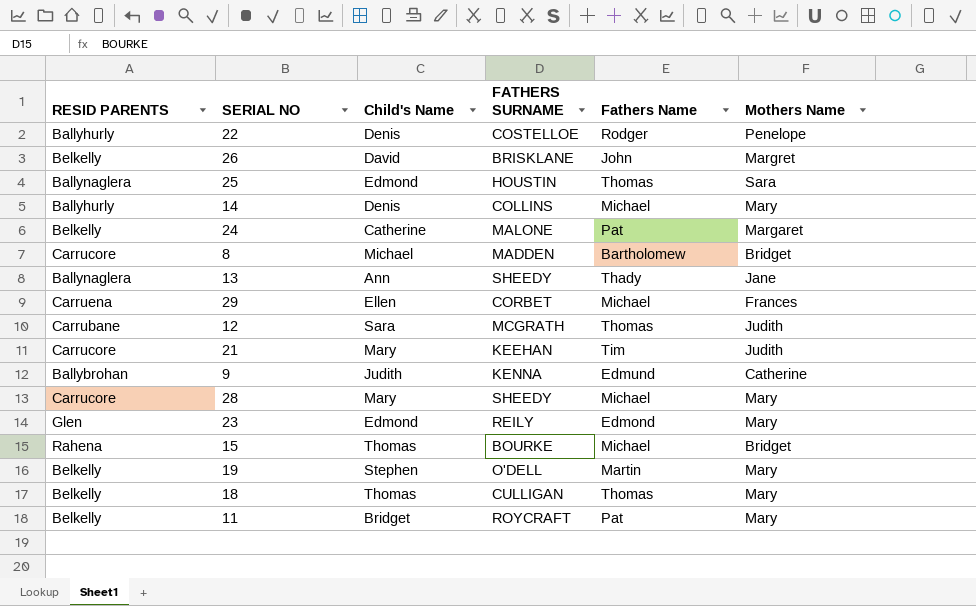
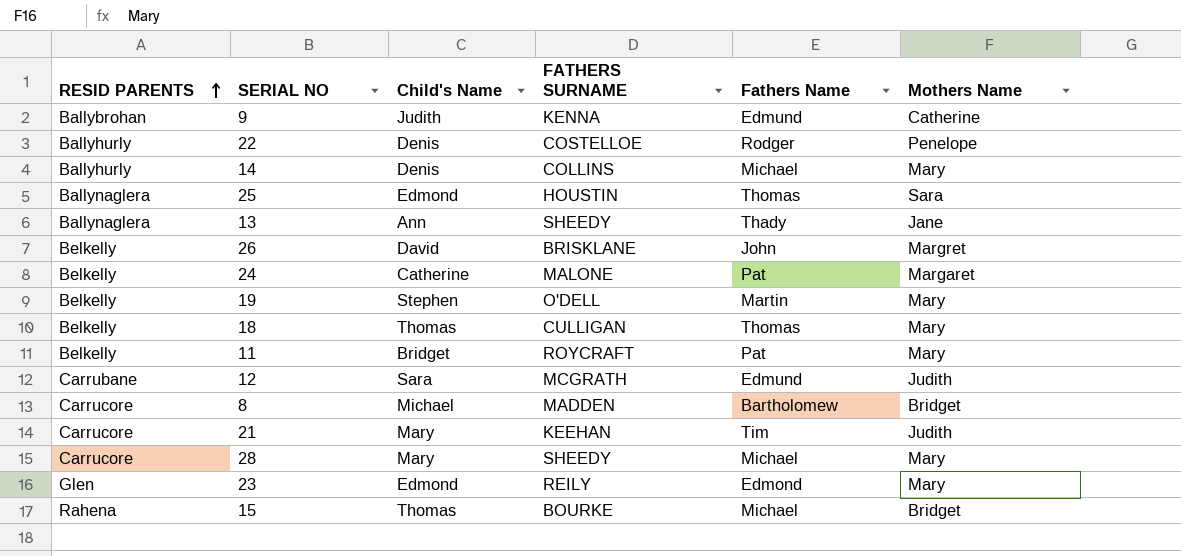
row order: none -> RESID PARENTS ascending
row 29: Carruena | Ellen | CORBET | Michael | Frances -> none
12 | Fathers Name: Thomas -> Edmund

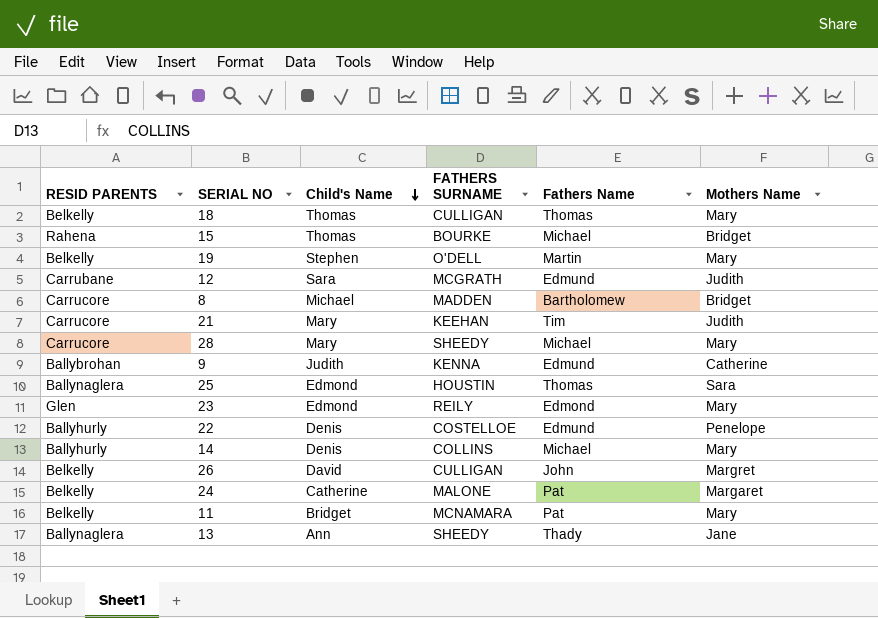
row order: RESID PARENTS ascending -> Child's Name descending
22 | Fathers Name: Rodger -> Edmund
26 | FATHERS SURNAME: BRISKLANE -> CULLIGAN
11 | FATHERS SURNAME: ROYCRAFT -> MCNAMARA

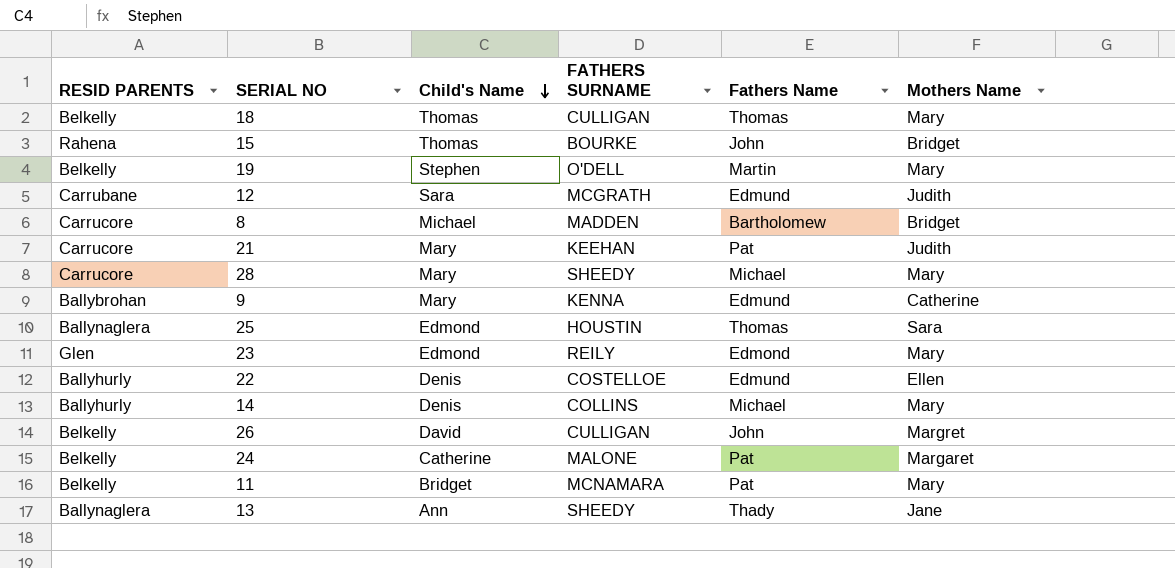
15 | Fathers Name: Michael -> John
21 | Fathers Name: Tim -> Pat
9 | Child's Name: Judith -> Mary
22 | Mothers Name: Penelope -> Ellen

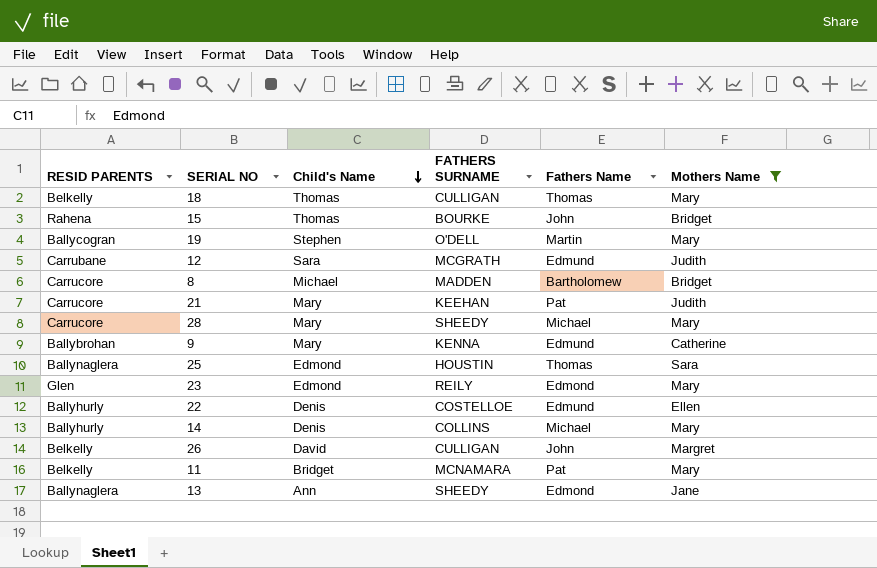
filter: none -> Mothers Name != Margaret
19 | RESID PARENTS: Belkelly -> Ballycogran
13 | Fathers Name: Thady -> Edmond

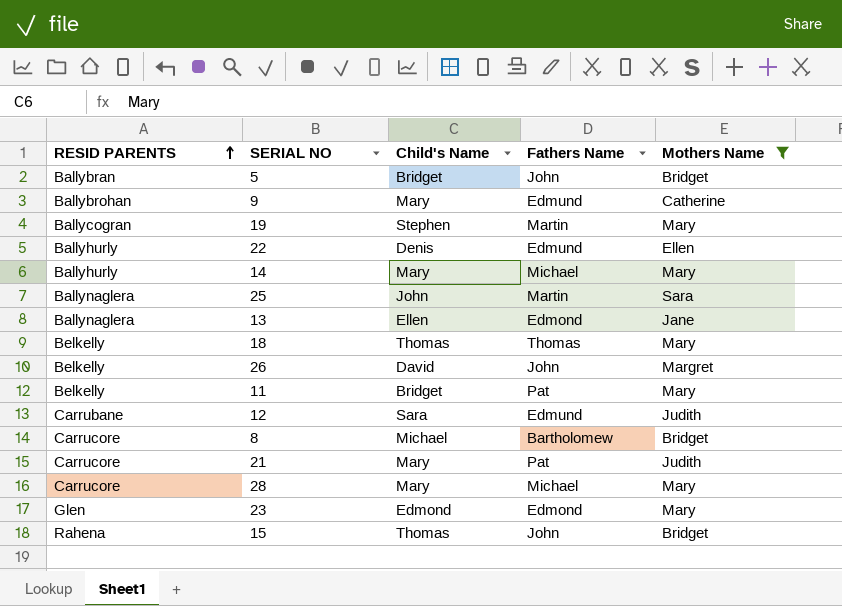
row order: Child's Name descending -> RESID PARENTS ascending
column FATHERS SURNAME | position: 4 -> none
row 5: none -> Ballybran | Bridget | John | Bridget
14 | Child's Name: Denis -> Mary
25 | Child's Name: Edmond -> John
25 | Fathers Name: Thomas -> Martin
13 | Child's Name: Ann -> Ellen

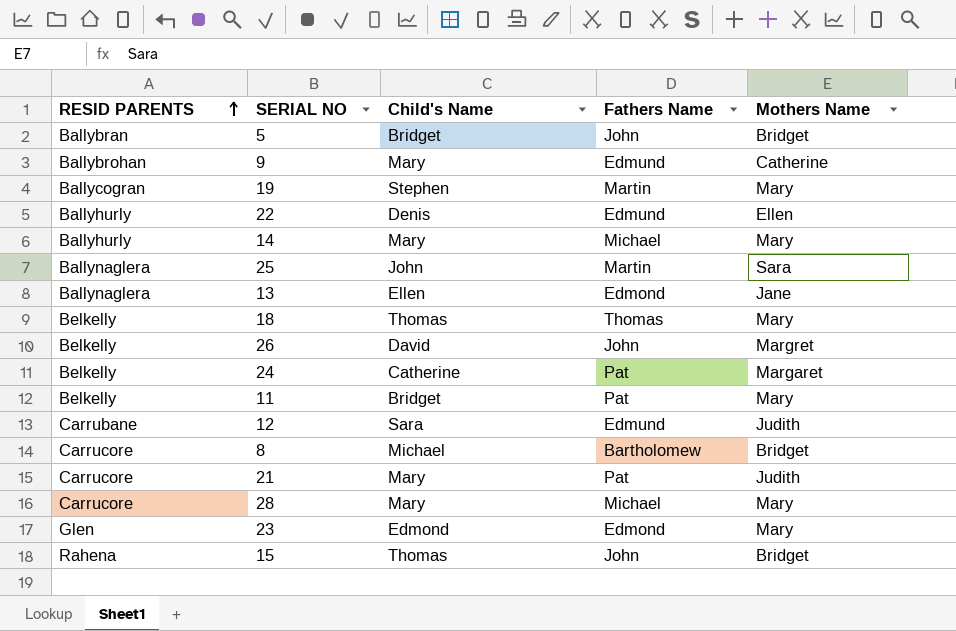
filter: Mothers Name != Margaret -> none

